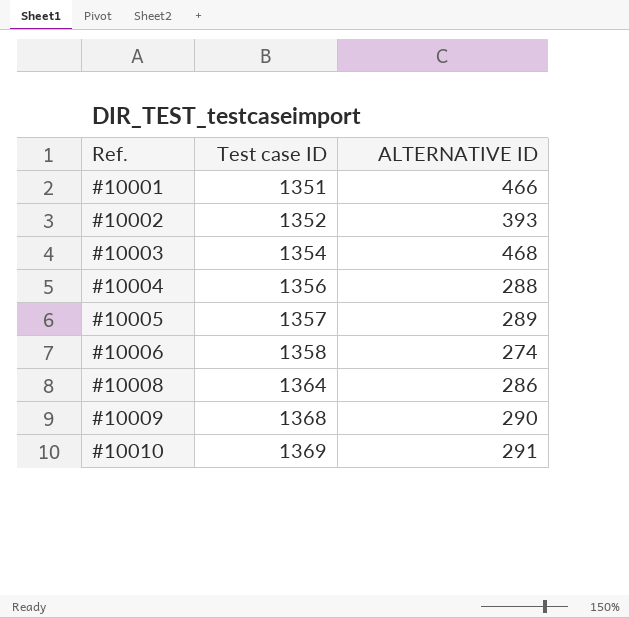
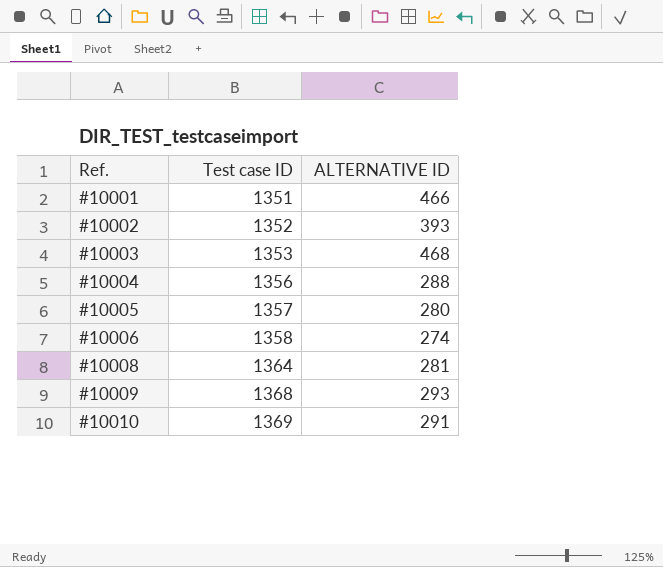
#10003 | Test case ID: 1354 -> 1353
#10005 | ALTERNATIVE ID: 289 -> 280
#10008 | ALTERNATIVE ID: 286 -> 281
#10009 | ALTERNATIVE ID: 290 -> 293

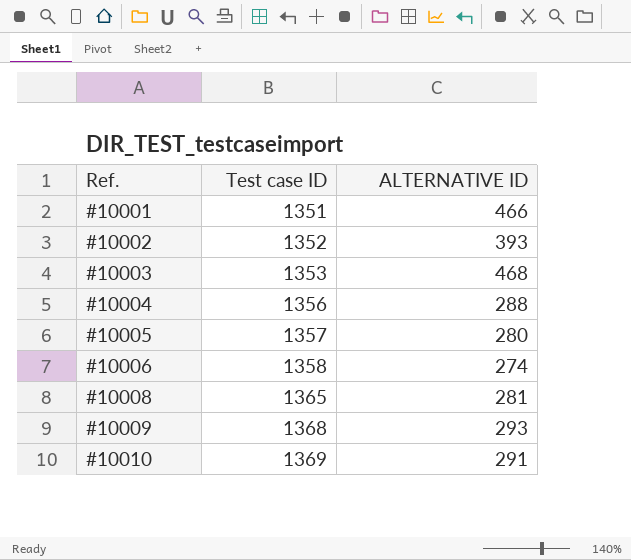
#10008 | Test case ID: 1364 -> 1365

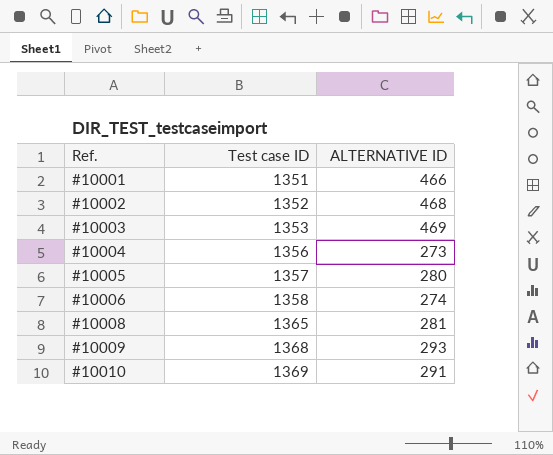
#10002 | ALTERNATIVE ID: 393 -> 468
#10003 | ALTERNATIVE ID: 468 -> 469
#10004 | ALTERNATIVE ID: 288 -> 273

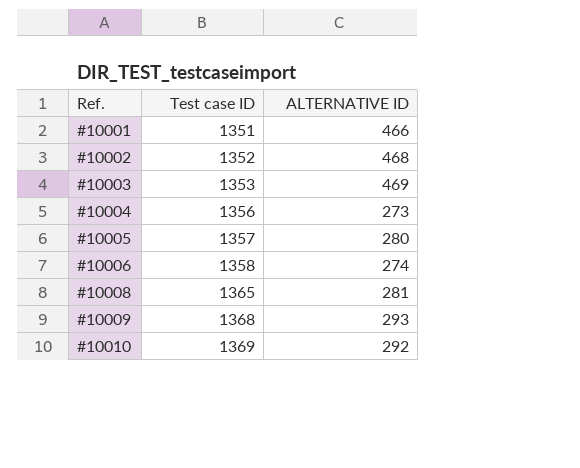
#10010 | ALTERNATIVE ID: 291 -> 292

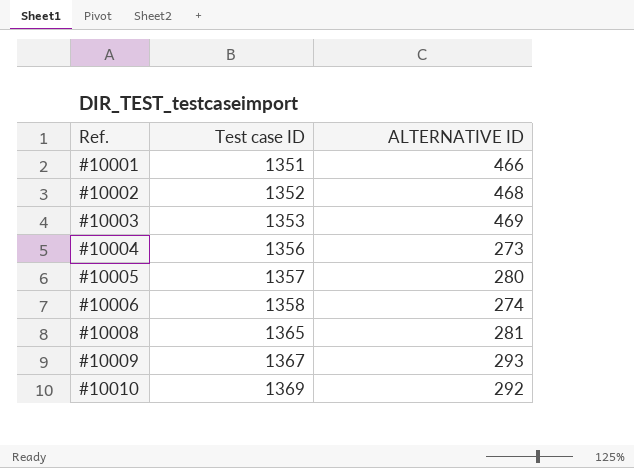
#10009 | Test case ID: 1368 -> 1367

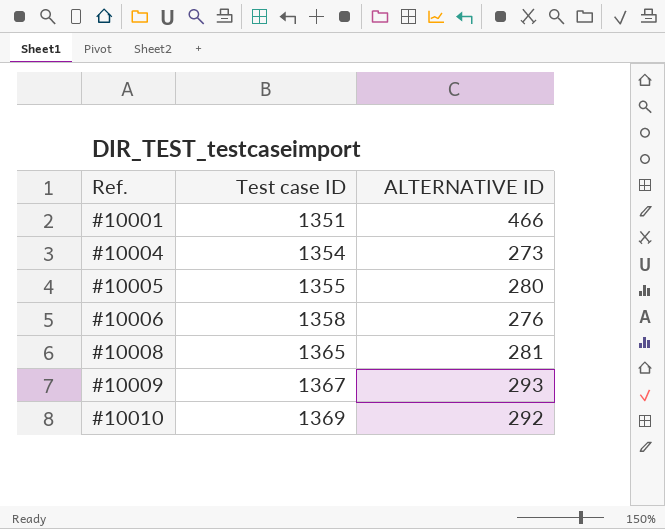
row #10002: 1352 | 468 -> none
row #10003: 1353 | 469 -> none
#10004 | Test case ID: 1356 -> 1354
#10005 | Test case ID: 1357 -> 1355
#10006 | ALTERNATIVE ID: 274 -> 276

